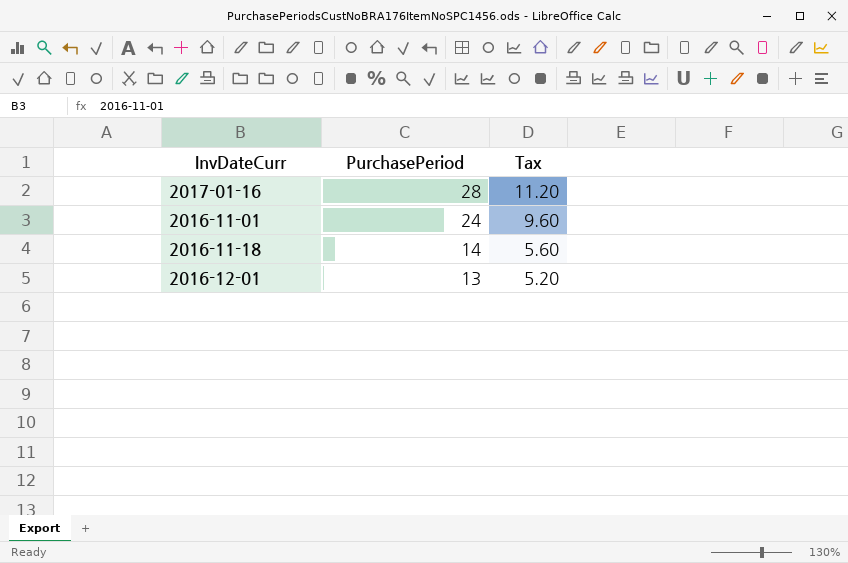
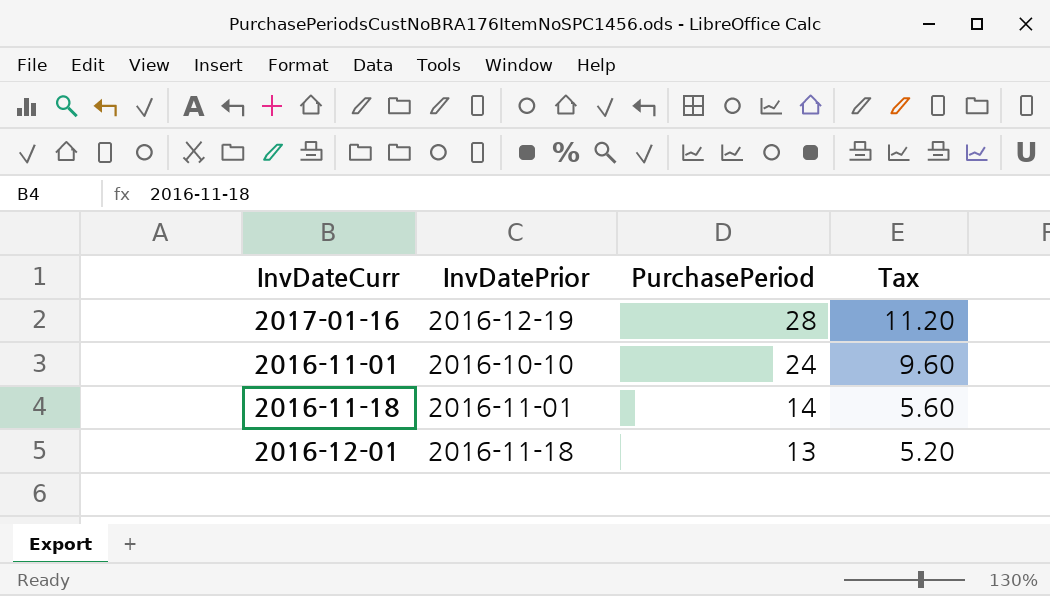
column InvDatePrior | position: none -> 2

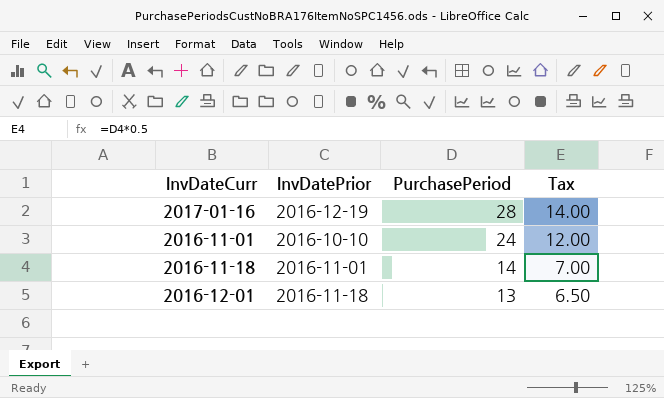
column Tax | formula: [PurchasePeriod] * 0.4 -> [PurchasePeriod] * 0.5

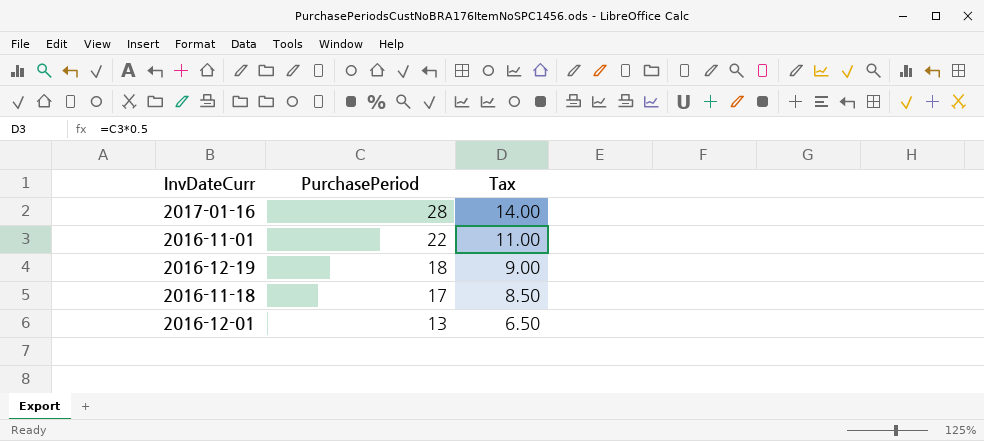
column InvDatePrior | position: 2 -> none
2016-11-01 | PurchasePeriod: 24 -> 22
2016-11-01 | Tax: 12.00 -> 11.00
row 2016-12-19: none -> 18 | 9.00
2016-11-18 | PurchasePeriod: 14 -> 17
2016-11-18 | Tax: 7.00 -> 8.50

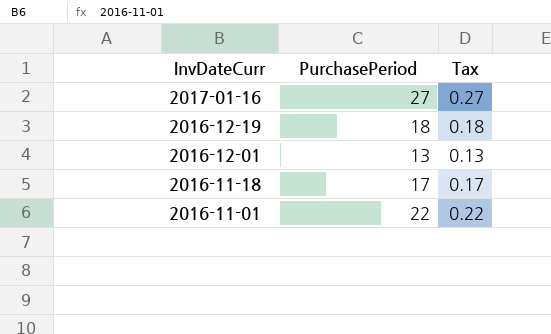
row order: PurchasePeriod descending -> InvDateCurr descending
column Tax | formula: [PurchasePeriod] * 0.5 -> [PurchasePeriod] * 0.01
2017-01-16 | PurchasePeriod: 28 -> 27

